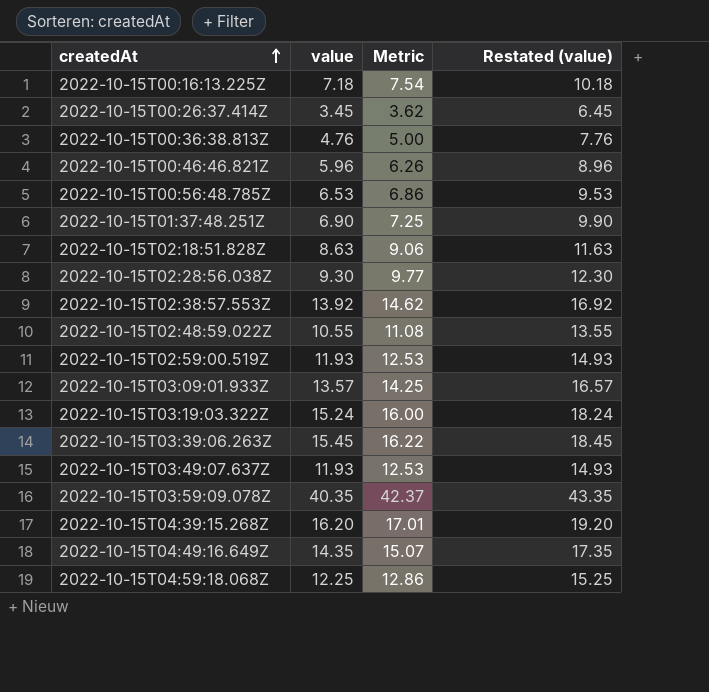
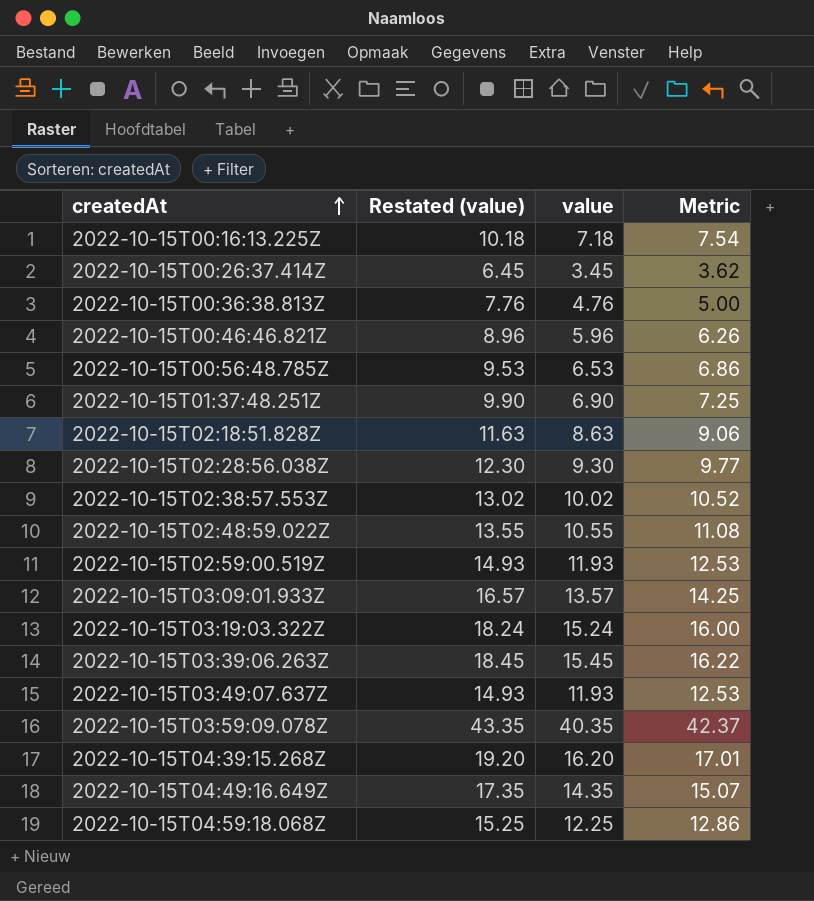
column Restated (value) | position: 4 -> 2
2022-10-15T02:38:57.553Z | Restated (value): 16.92 -> 13.02
2022-10-15T02:38:57.553Z | value: 13.92 -> 10.02
2022-10-15T02:38:57.553Z | Metric: 14.62 -> 10.52

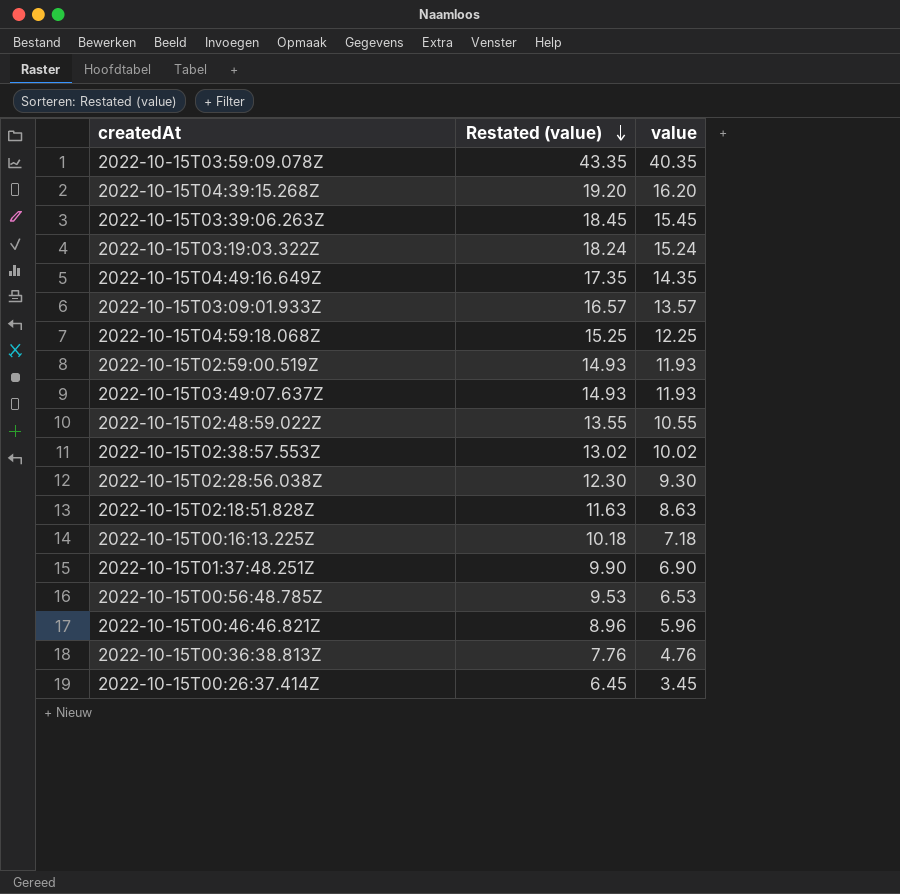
row order: createdAt ascending -> Restated (value) descending
column Metric | formula: [value] * 1.05 -> none

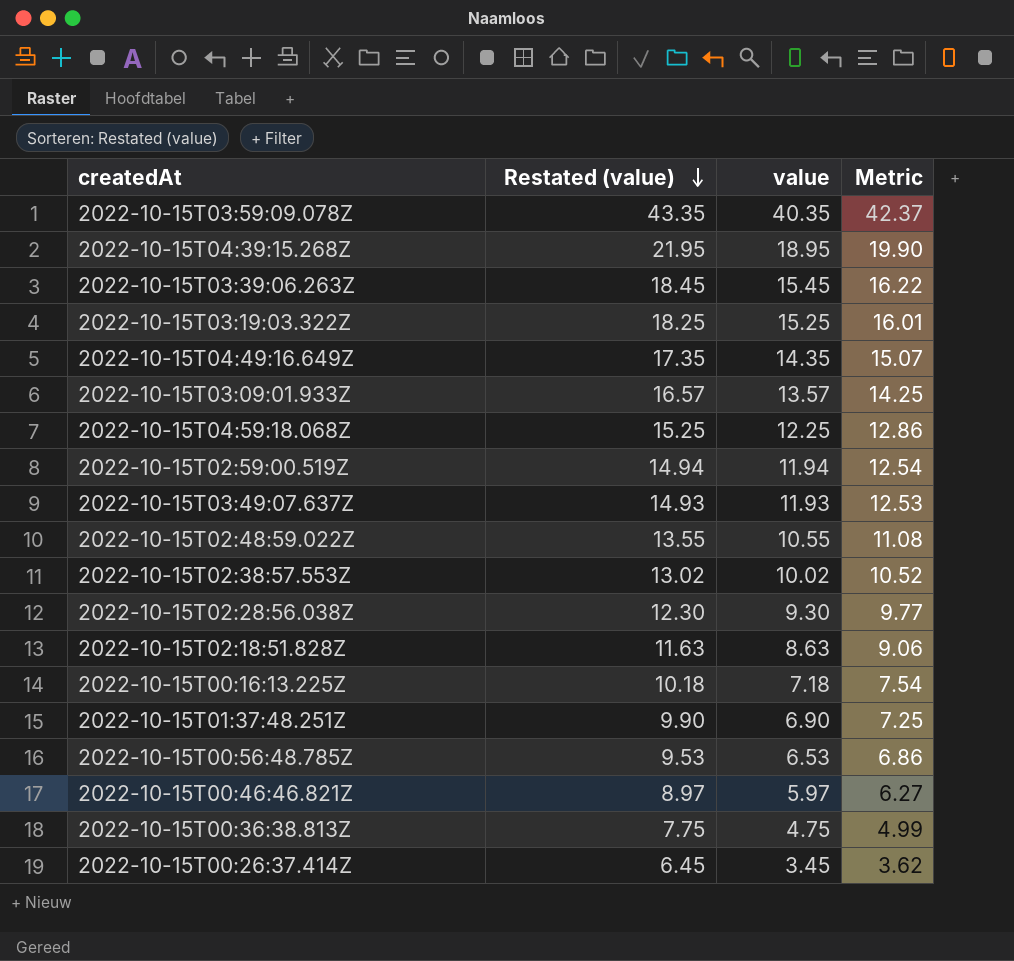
column Metric | formula: none -> [value] * 1.05
2022-10-15T04:39:15.268Z | Restated (value): 19.20 -> 21.95
2022-10-15T04:39:15.268Z | value: 16.20 -> 18.95
2022-10-15T03:19:03.322Z | Restated (value): 18.24 -> 18.25
2022-10-15T03:19:03.322Z | value: 15.24 -> 15.25
2022-10-15T02:59:00.519Z | Restated (value): 14.93 -> 14.94
2022-10-15T02:59:00.519Z | value: 11.93 -> 11.94
2022-10-15T00:46:46.821Z | Restated (value): 8.96 -> 8.97
2022-10-15T00:46:46.821Z | value: 5.96 -> 5.97
2022-10-15T00:36:38.813Z | Restated (value): 7.76 -> 7.75
2022-10-15T00:36:38.813Z | value: 4.76 -> 4.75

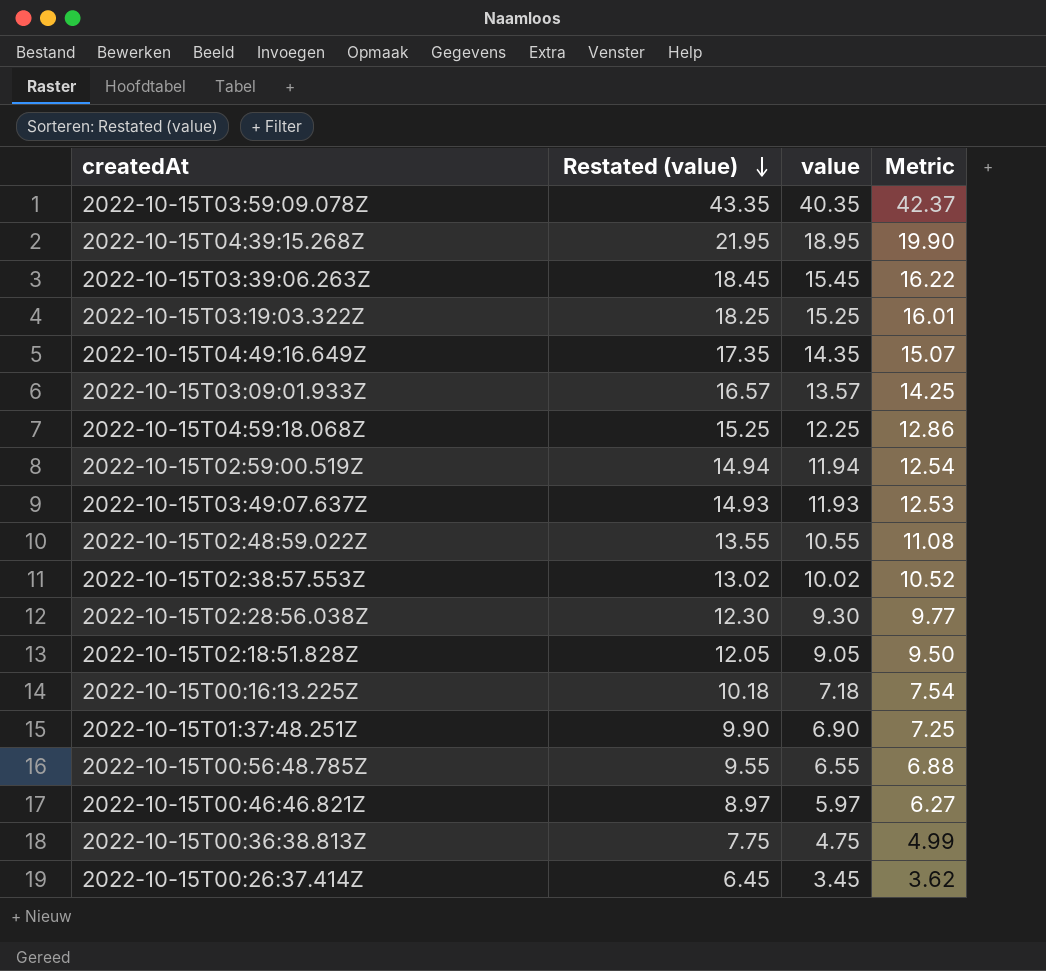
2022-10-15T02:18:51.828Z | Restated (value): 11.63 -> 12.05
2022-10-15T02:18:51.828Z | value: 8.63 -> 9.05
2022-10-15T02:18:51.828Z | Metric: 9.06 -> 9.50
2022-10-15T00:56:48.785Z | Restated (value): 9.53 -> 9.55
2022-10-15T00:56:48.785Z | value: 6.53 -> 6.55
2022-10-15T00:56:48.785Z | Metric: 6.86 -> 6.88

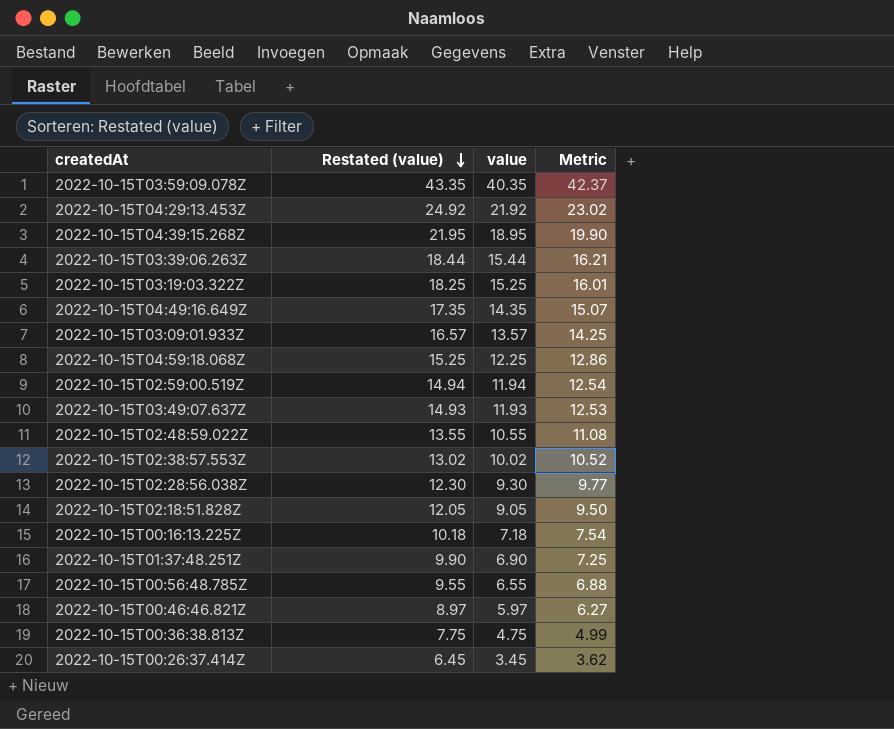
row 2022-10-15T04:29:13.453Z: none -> 24.92 | 21.92 | 23.02
2022-10-15T03:39:06.263Z | Restated (value): 18.45 -> 18.44
2022-10-15T03:39:06.263Z | value: 15.45 -> 15.44
2022-10-15T03:39:06.263Z | Metric: 16.22 -> 16.21

